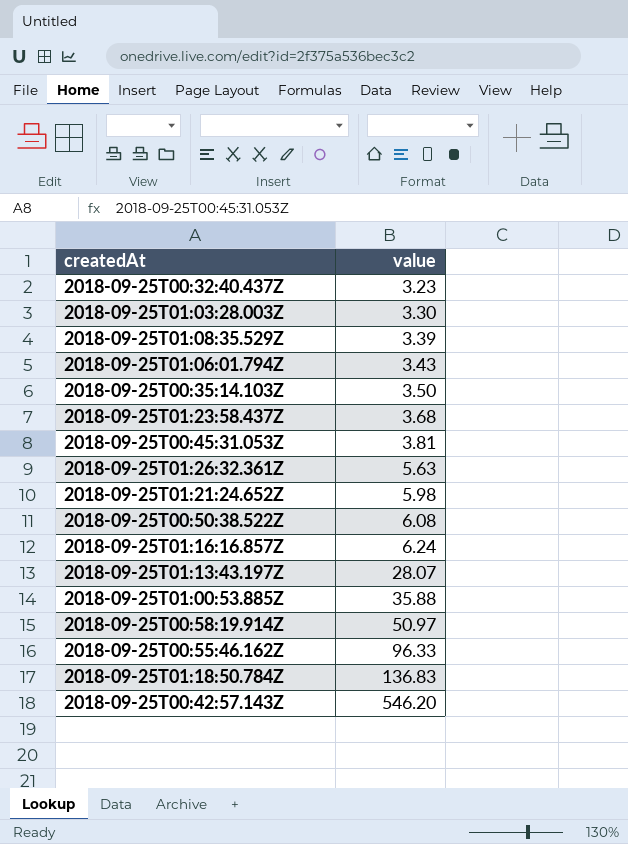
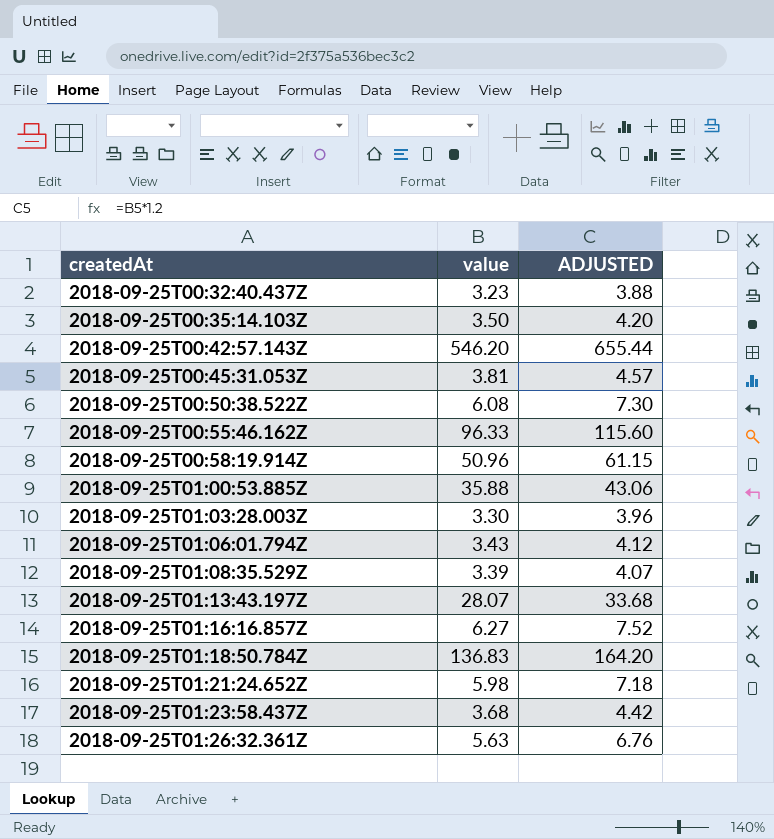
row order: value ascending -> createdAt ascending
column ADJUSTED | formula: none -> [value] * 1.2
2018-09-25T00:58:19.914Z | value: 50.97 -> 50.96
2018-09-25T01:16:16.857Z | value: 6.24 -> 6.27

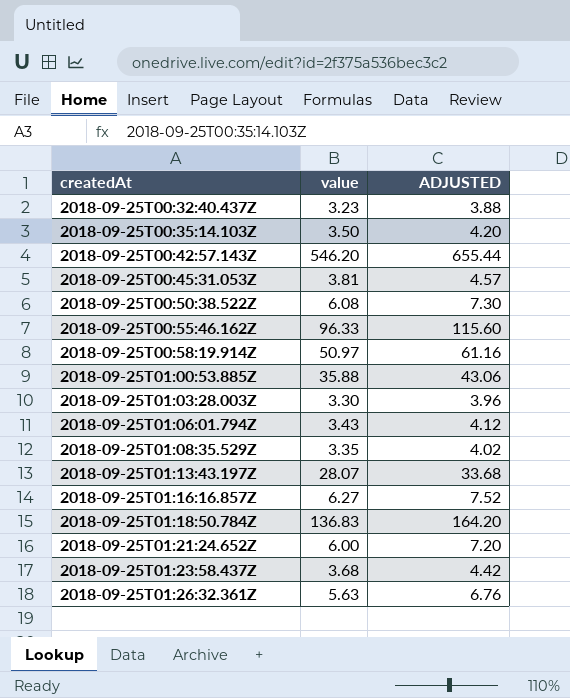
2018-09-25T00:58:19.914Z | value: 50.96 -> 50.97
2018-09-25T00:58:19.914Z | ADJUSTED: 61.15 -> 61.16
2018-09-25T01:08:35.529Z | value: 3.39 -> 3.35
2018-09-25T01:08:35.529Z | ADJUSTED: 4.07 -> 4.02
2018-09-25T01:21:24.652Z | value: 5.98 -> 6.00
2018-09-25T01:21:24.652Z | ADJUSTED: 7.18 -> 7.20

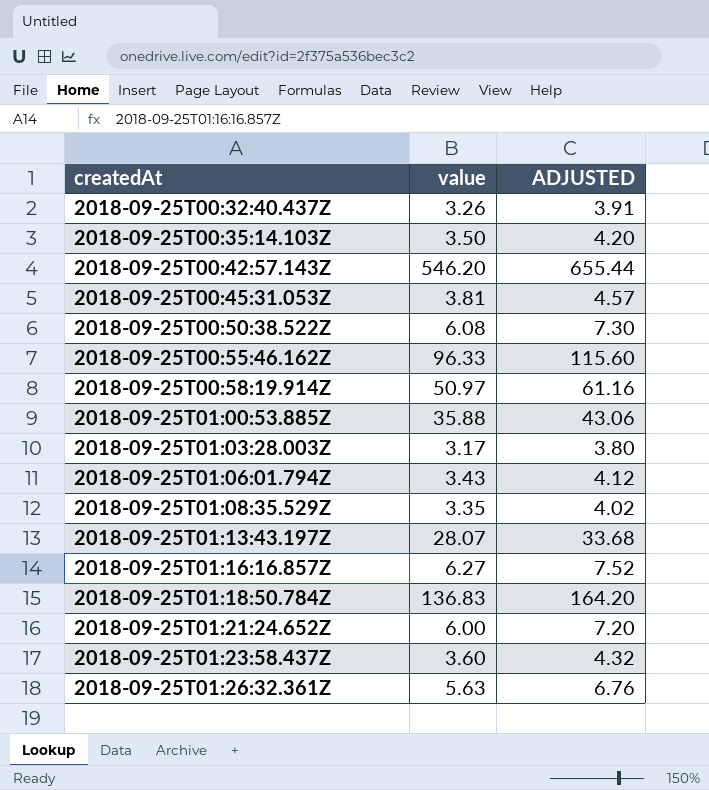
2018-09-25T00:32:40.437Z | value: 3.23 -> 3.26
2018-09-25T00:32:40.437Z | ADJUSTED: 3.88 -> 3.91
2018-09-25T01:03:28.003Z | value: 3.30 -> 3.17
2018-09-25T01:03:28.003Z | ADJUSTED: 3.96 -> 3.80
2018-09-25T01:23:58.437Z | value: 3.68 -> 3.60
2018-09-25T01:23:58.437Z | ADJUSTED: 4.42 -> 4.32

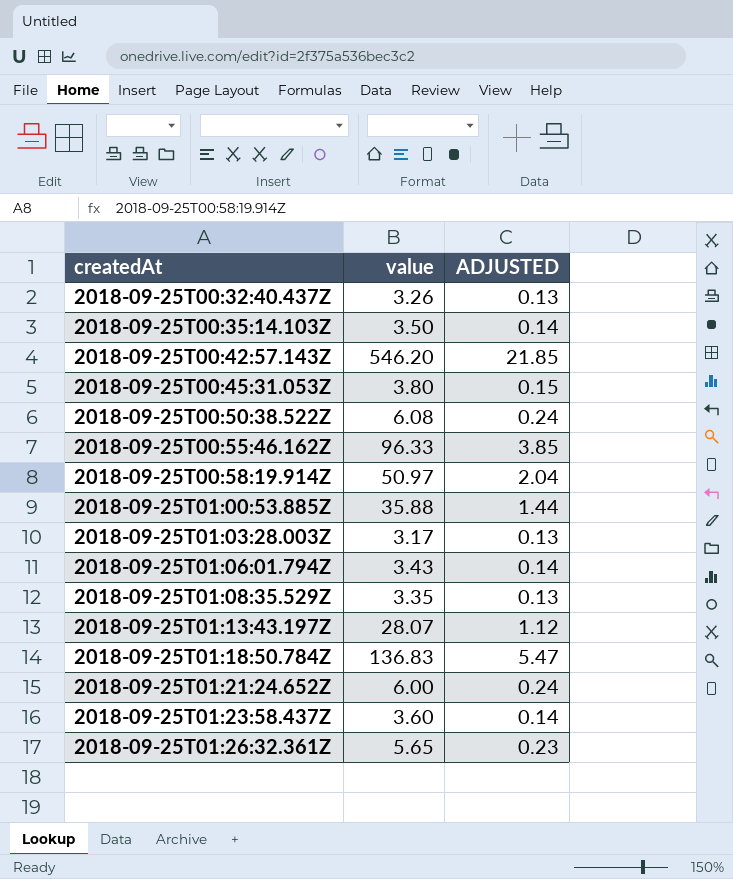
column ADJUSTED | formula: [value] * 1.2 -> [value] * 0.04
row 2018-09-25T01:16:16.857Z: 6.27 | 7.52 -> none
2018-09-25T00:45:31.053Z | value: 3.81 -> 3.80
2018-09-25T01:26:32.361Z | value: 5.63 -> 5.65

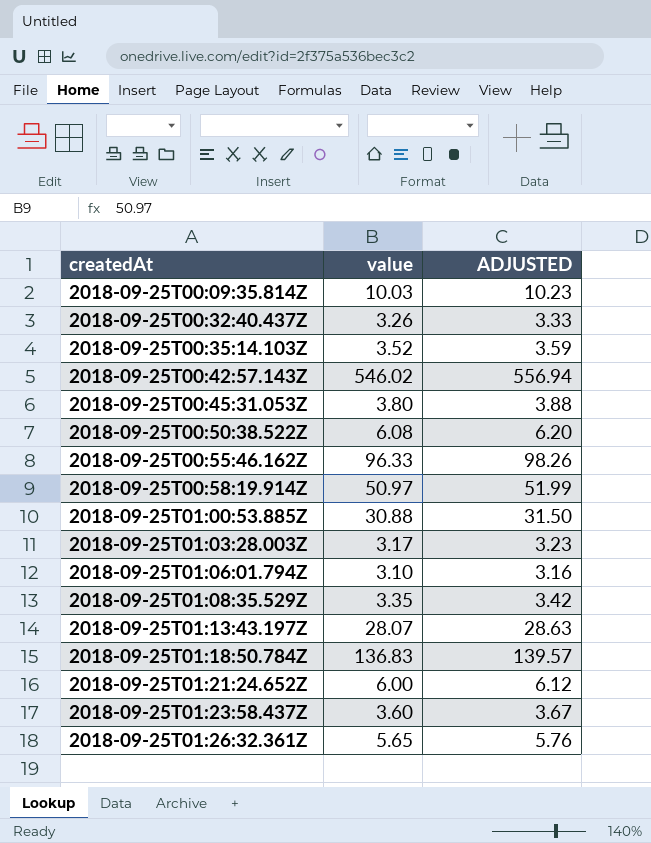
column ADJUSTED | formula: [value] * 0.04 -> [value] * 1.02
row 2018-09-25T00:09:35.814Z: none -> 10.03 | 10.23
2018-09-25T00:35:14.103Z | value: 3.50 -> 3.52
2018-09-25T00:42:57.143Z | value: 546.20 -> 546.02
2018-09-25T01:00:53.885Z | value: 35.88 -> 30.88
2018-09-25T01:06:01.794Z | value: 3.43 -> 3.10

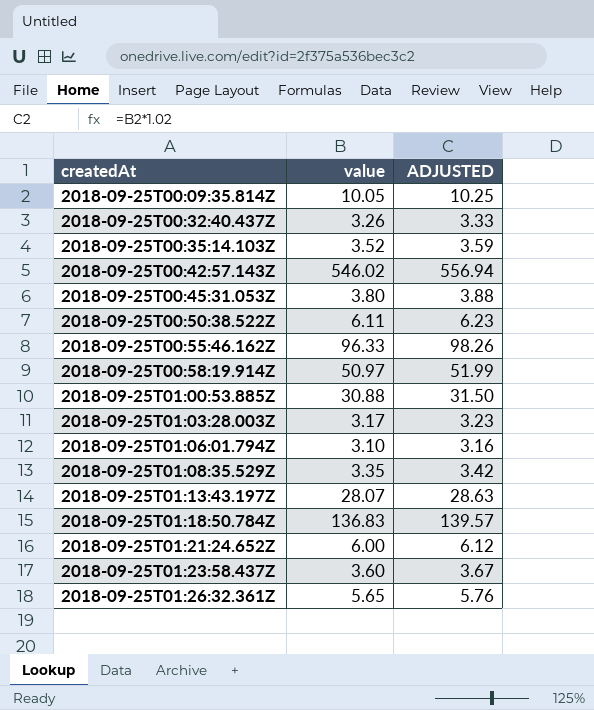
2018-09-25T00:09:35.814Z | value: 10.03 -> 10.05
2018-09-25T00:09:35.814Z | ADJUSTED: 10.23 -> 10.25
2018-09-25T00:50:38.522Z | value: 6.08 -> 6.11
2018-09-25T00:50:38.522Z | ADJUSTED: 6.20 -> 6.23

